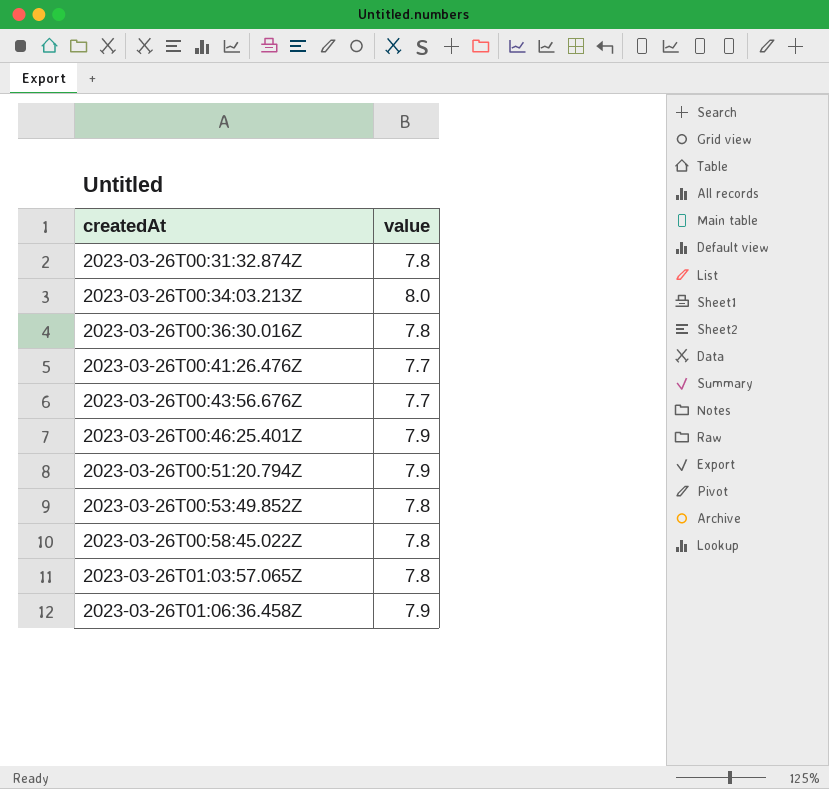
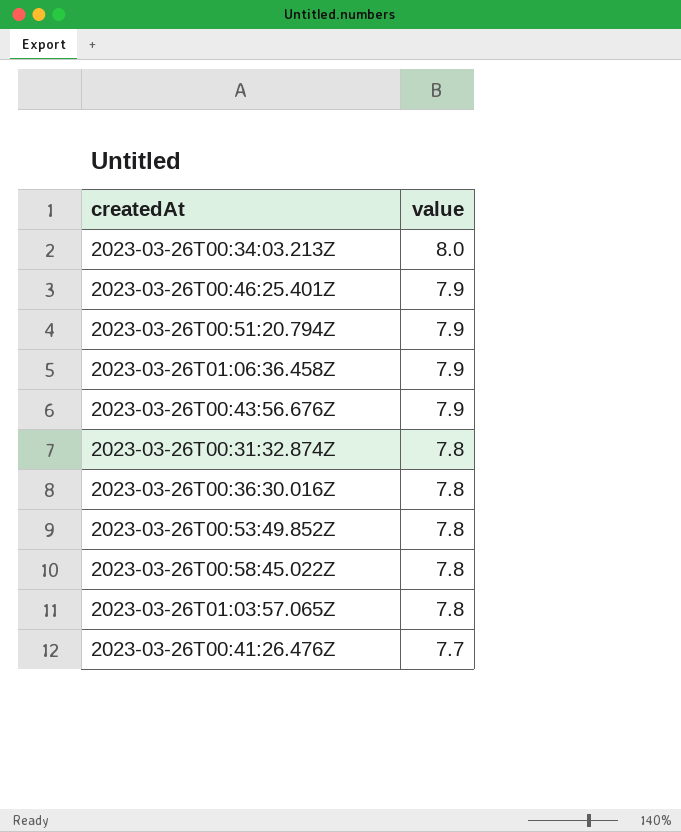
row order: createdAt ascending -> value descending
2023-03-26T00:43:56.676Z | value: 7.7 -> 7.9

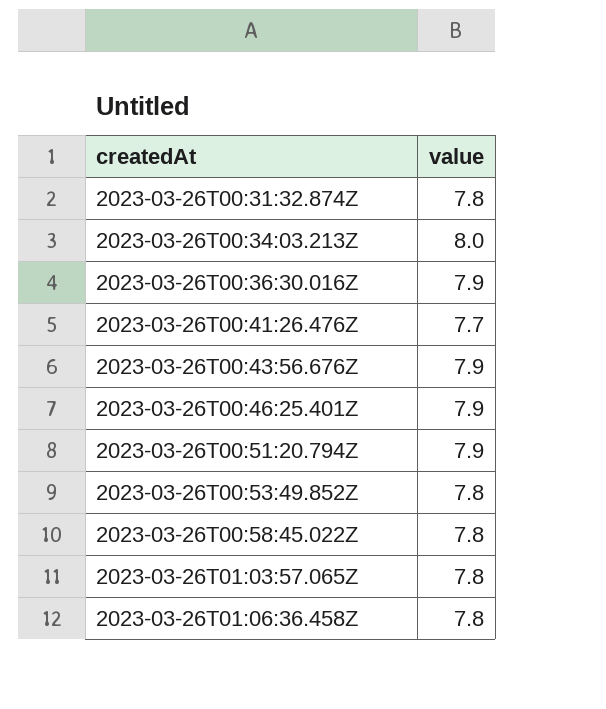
row order: value descending -> createdAt ascending
2023-03-26T00:36:30.016Z | value: 7.8 -> 7.9
2023-03-26T01:06:36.458Z | value: 7.9 -> 7.8

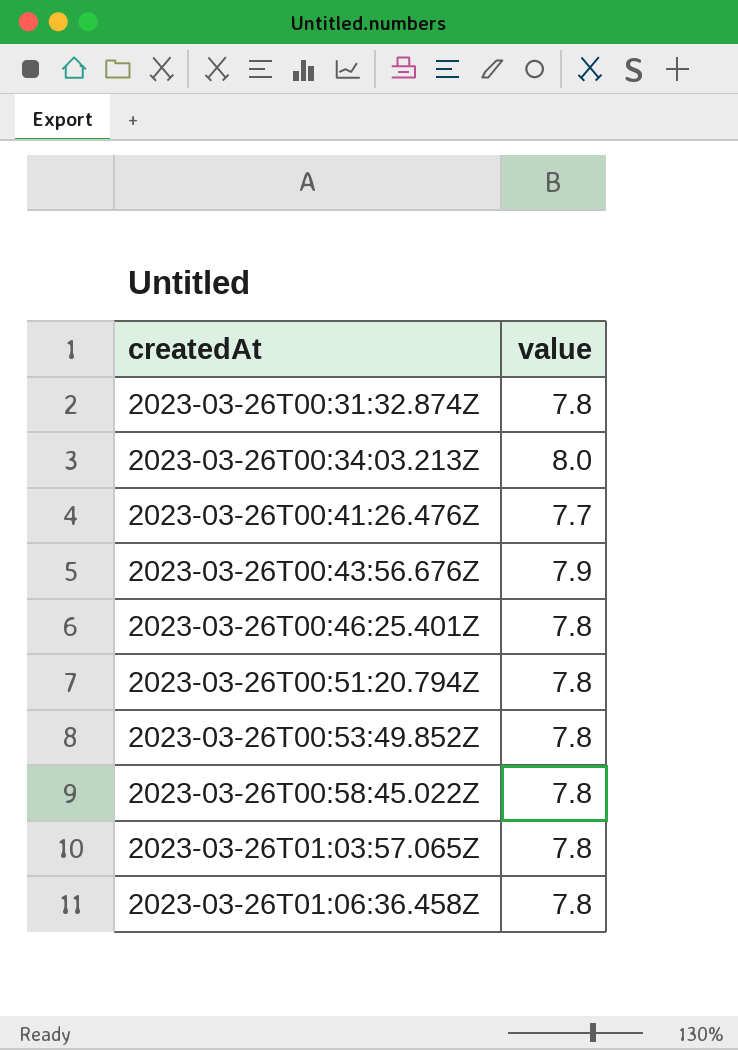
row 2023-03-26T00:36:30.016Z: 7.9 -> none
2023-03-26T00:46:25.401Z | value: 7.9 -> 7.8
2023-03-26T00:51:20.794Z | value: 7.9 -> 7.8

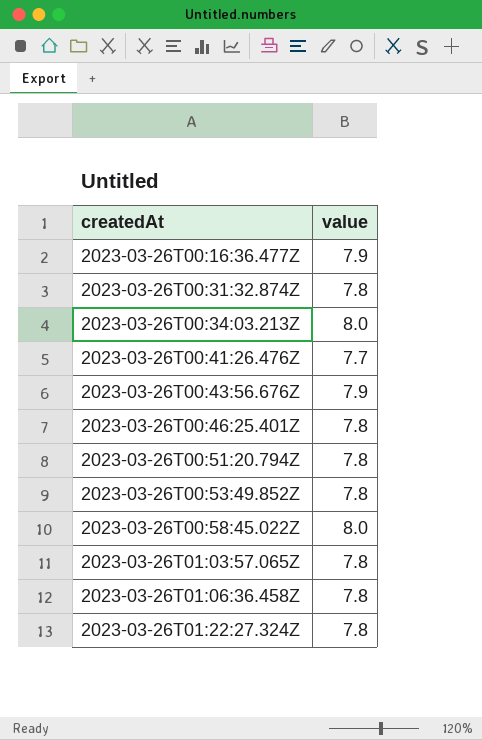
row 2023-03-26T00:16:36.477Z: none -> 7.9
2023-03-26T00:58:45.022Z | value: 7.8 -> 8.0
row 2023-03-26T01:22:27.324Z: none -> 7.8

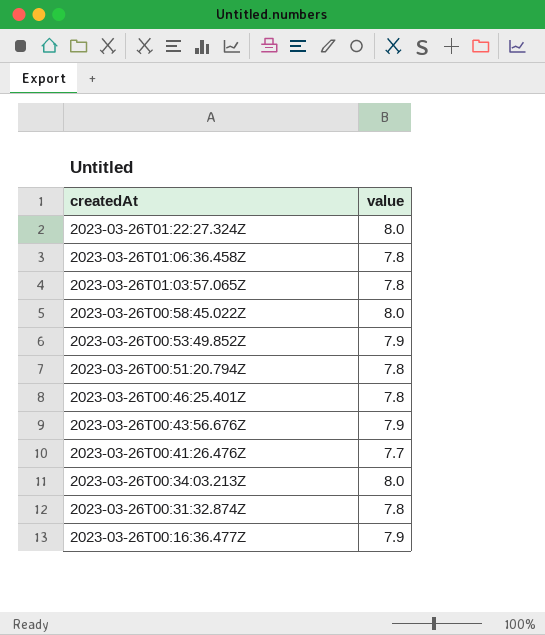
row order: createdAt ascending -> createdAt descending
2023-03-26T01:22:27.324Z | value: 7.8 -> 8.0
2023-03-26T00:53:49.852Z | value: 7.8 -> 7.9

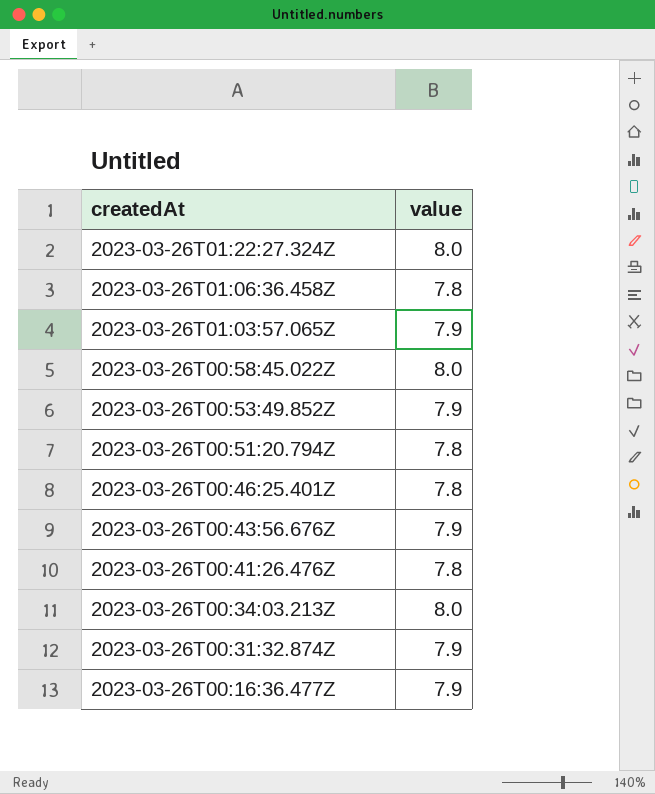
2023-03-26T01:03:57.065Z | value: 7.8 -> 7.9
2023-03-26T00:41:26.476Z | value: 7.7 -> 7.8
2023-03-26T00:31:32.874Z | value: 7.8 -> 7.9

